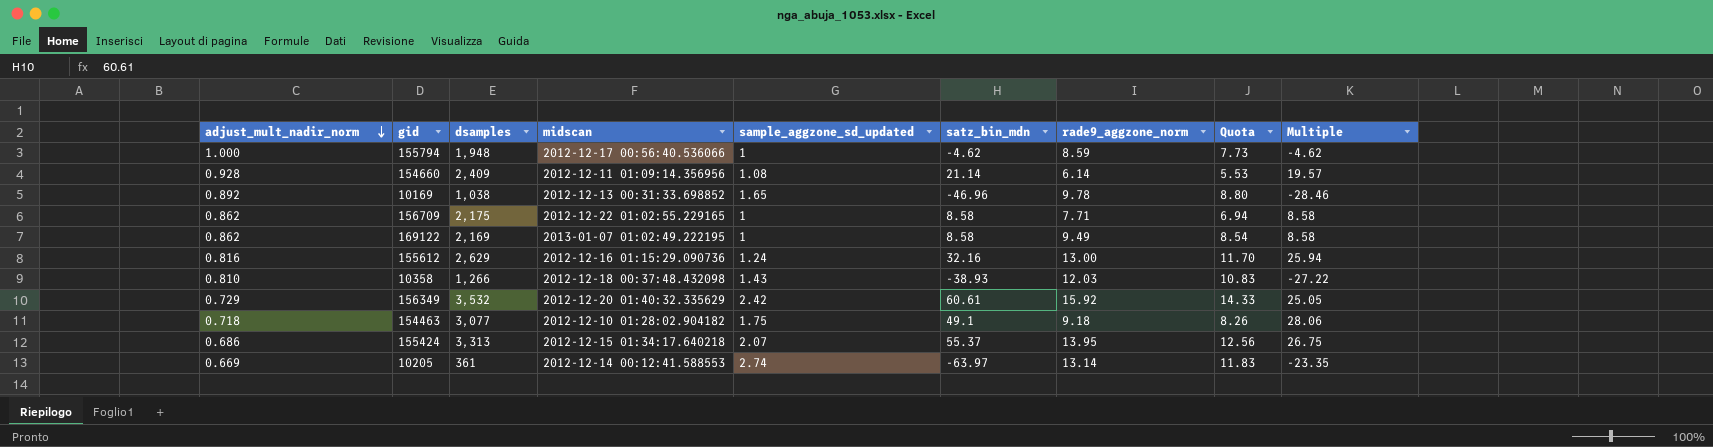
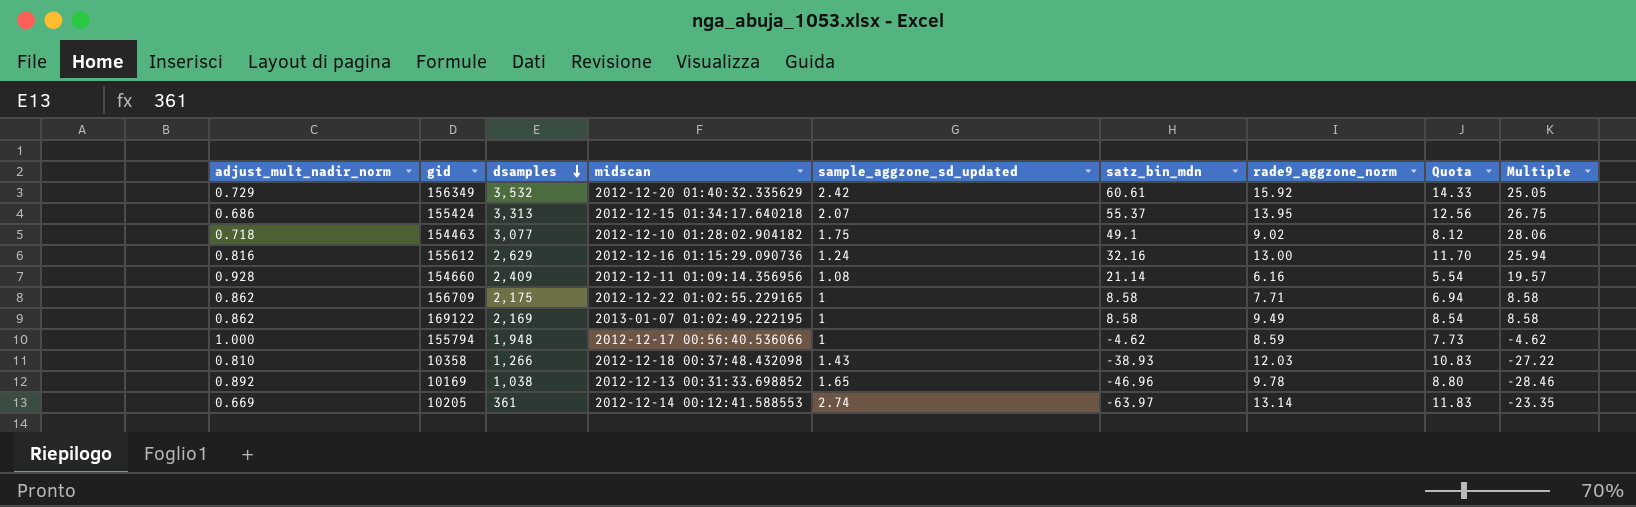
row order: adjust_mult_nadir_norm descending -> dsamples descending
154463 | rade9_aggzone_norm: 9.18 -> 9.02
154463 | Quota: 8.26 -> 8.12
154660 | rade9_aggzone_norm: 6.14 -> 6.16
154660 | Quota: 5.53 -> 5.54

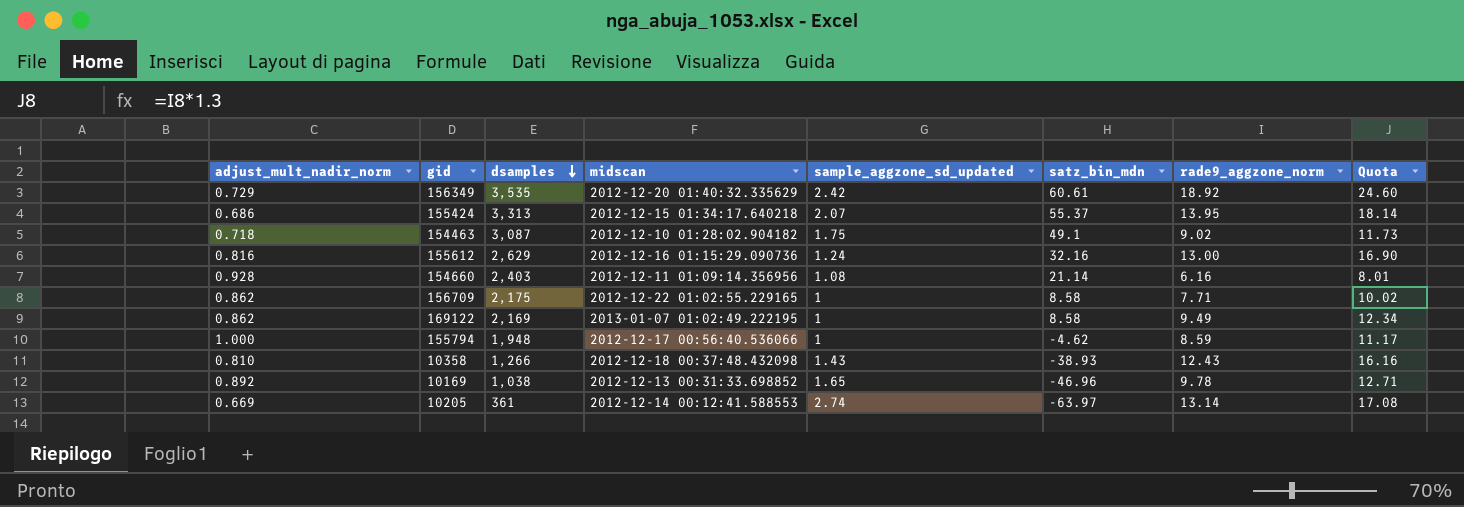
column Multiple | formula: [satz_bin_mdn] / [sample_aggzone_sd_updated] -> none
column Quota | formula: [rade9_aggzone_norm] * 0.9 -> [rade9_aggzone_norm] * 1.3
156349 | dsamples: 3,532 -> 3,535
156349 | rade9_aggzone_norm: 15.92 -> 18.92
154463 | dsamples: 3,077 -> 3,087
154660 | dsamples: 2,409 -> 2,403
10358 | rade9_aggzone_norm: 12.03 -> 12.43

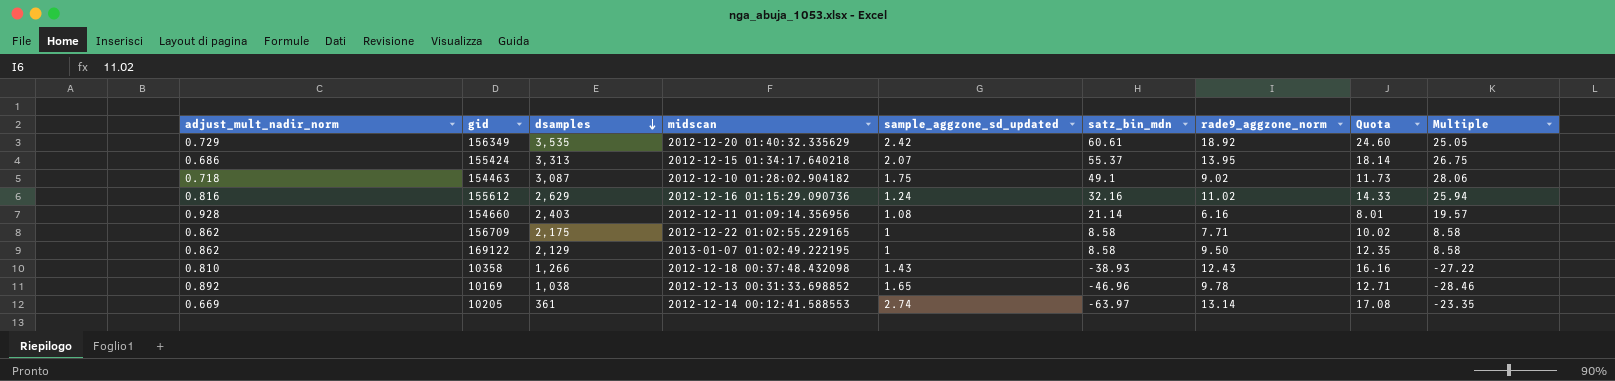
column Multiple | formula: none -> [satz_bin_mdn] / [sample_aggzone_sd_updated]
row 155794: 1.000 | 1,948 | 2012-12-17 00:56:40.536066 | 1 | -4.62 | 8.59 | 11.17 -> none
155612 | rade9_aggzone_norm: 13.00 -> 11.02
155612 | Quota: 16.90 -> 14.33
169122 | dsamples: 2,169 -> 2,129
169122 | rade9_aggzone_norm: 9.49 -> 9.50
169122 | Quota: 12.34 -> 12.35

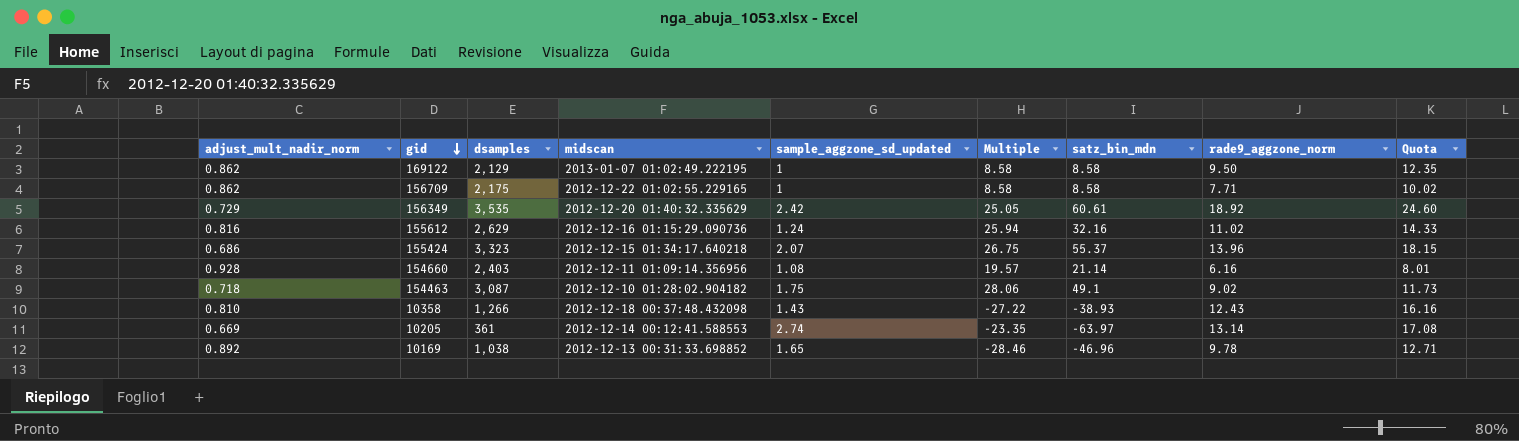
row order: dsamples descending -> gid descending
column Multiple | position: 9 -> 6
155424 | dsamples: 3,313 -> 3,323
155424 | rade9_aggzone_norm: 13.95 -> 13.96
155424 | Quota: 18.14 -> 18.15

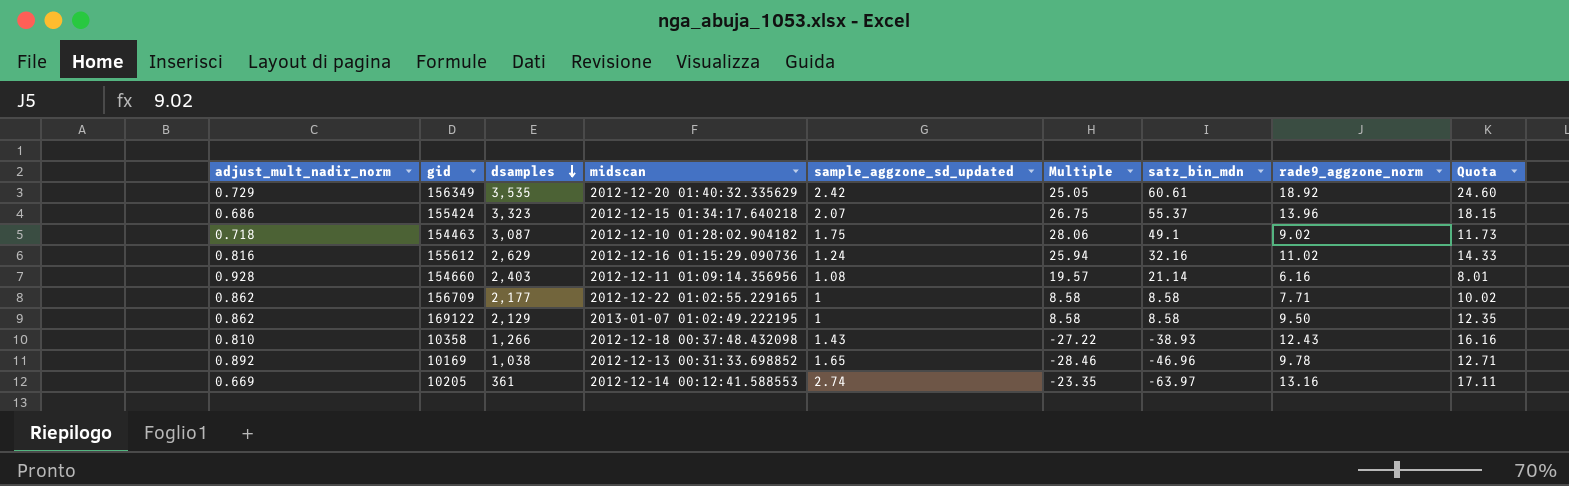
row order: gid descending -> dsamples descending
156709 | dsamples: 2,175 -> 2,177
10205 | rade9_aggzone_norm: 13.14 -> 13.16
10205 | Quota: 17.08 -> 17.11

